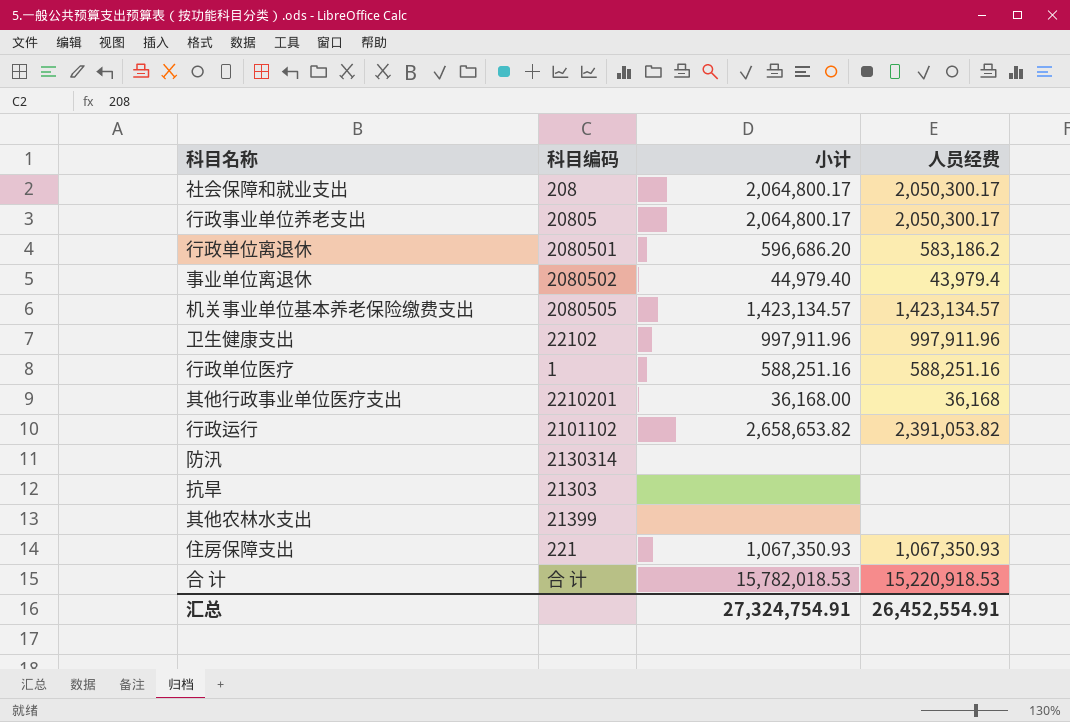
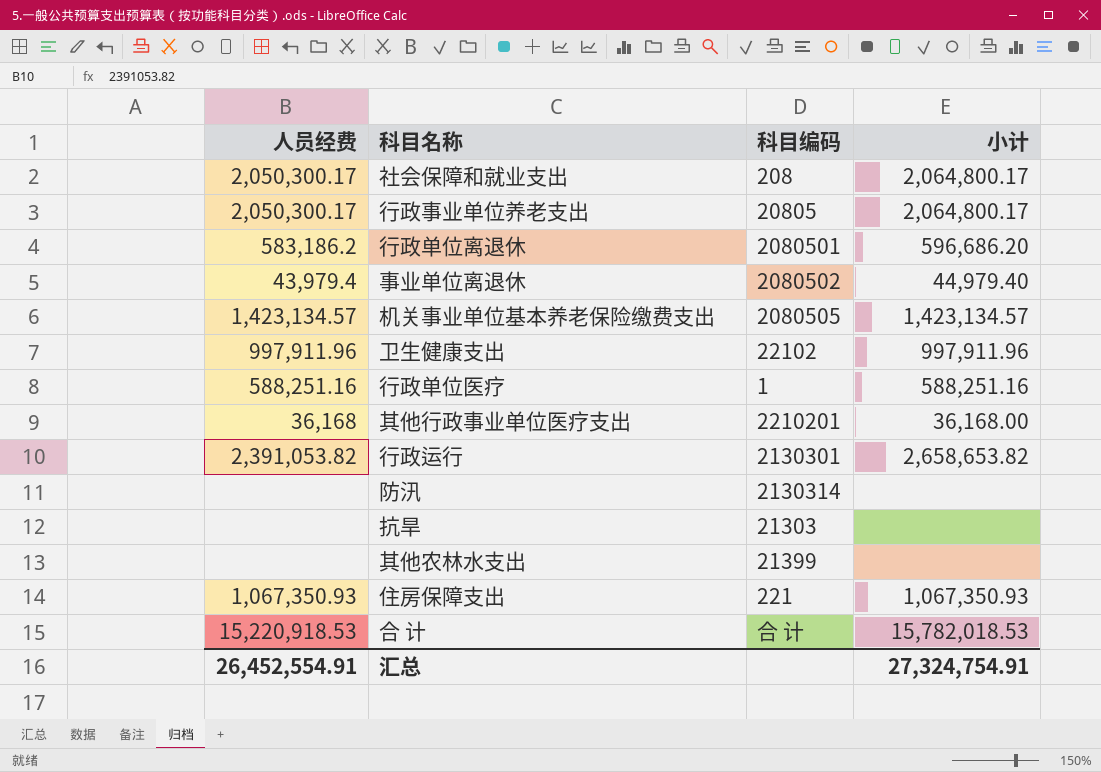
column 人员经费 | position: 4 -> 1
行政运行 | 科目编码: 2101102 -> 2130301

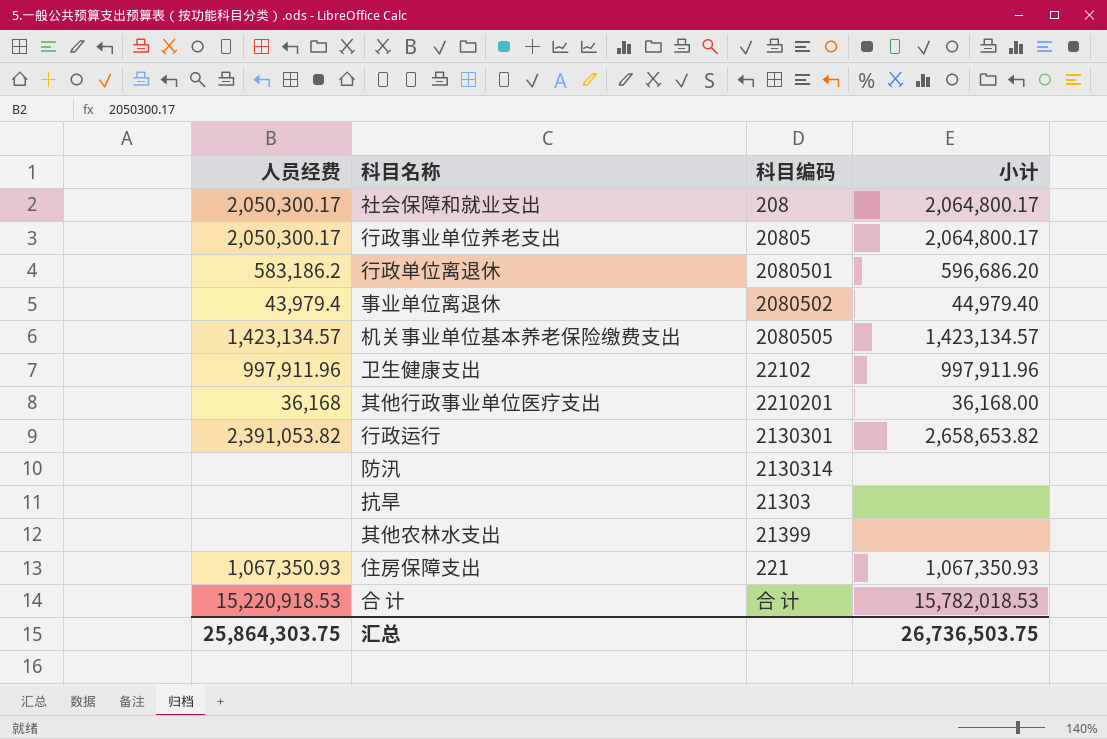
row 行政单位医疗: 588,251.16 | 1 | 588,251.16 -> none
汇总 | 人员经费: 26,452,554.91 -> 25,864,303.75
汇总 | 小计: 27,324,754.91 -> 26,736,503.75

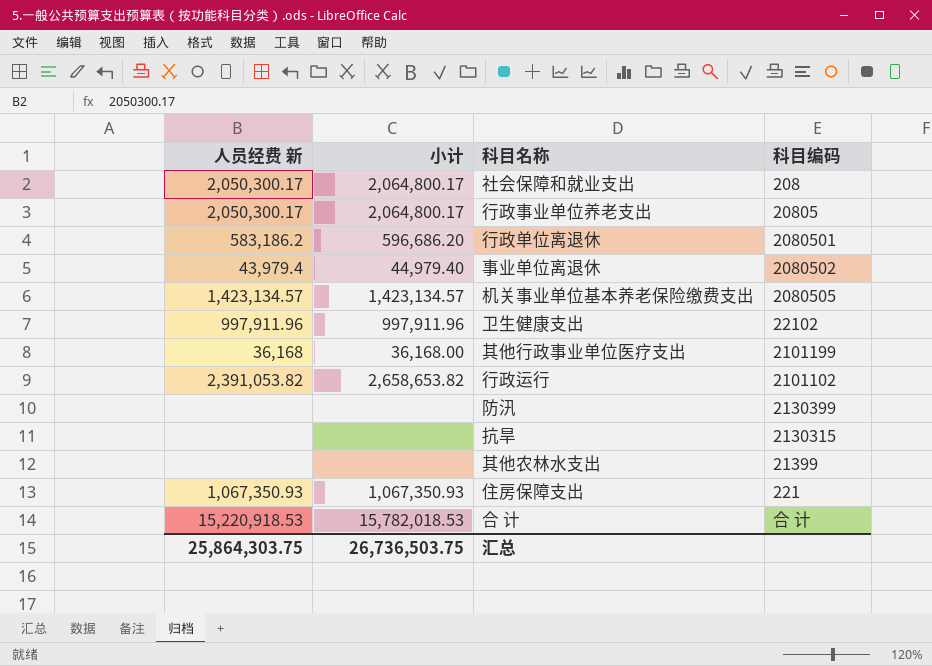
column name: 人员经费 -> 人员经费 新
column 小计 | position: 4 -> 2
其他行政事业单位医疗支出 | 科目编码: 2210201 -> 2101199
行政运行 | 科目编码: 2130301 -> 2101102
防汛 | 科目编码: 2130314 -> 2130399
抗旱 | 科目编码: 21303 -> 2130315

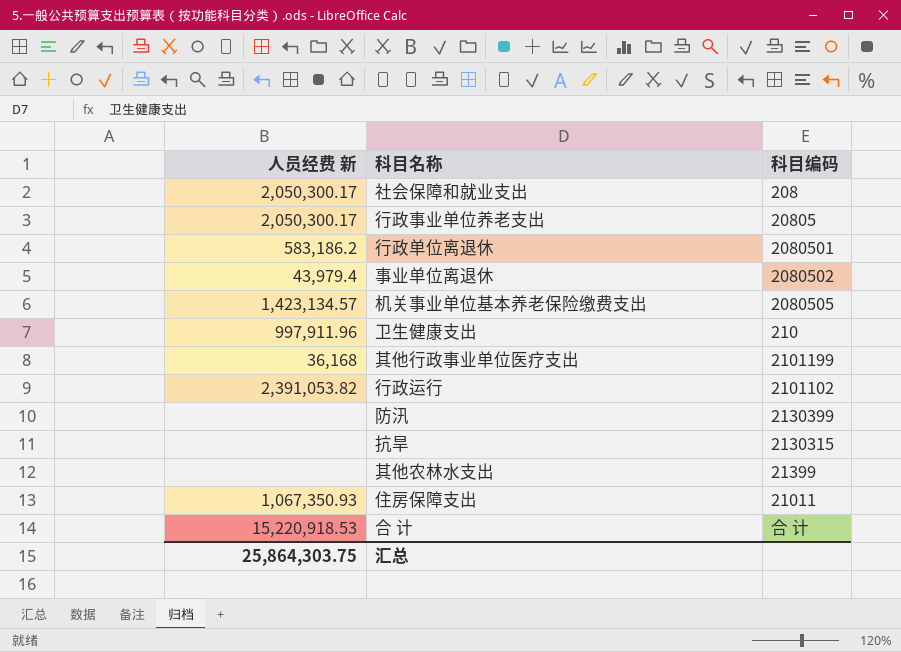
column 小计 | position: 2 -> none
卫生健康支出 | 科目编码: 22102 -> 210
住房保障支出 | 科目编码: 221 -> 21011

